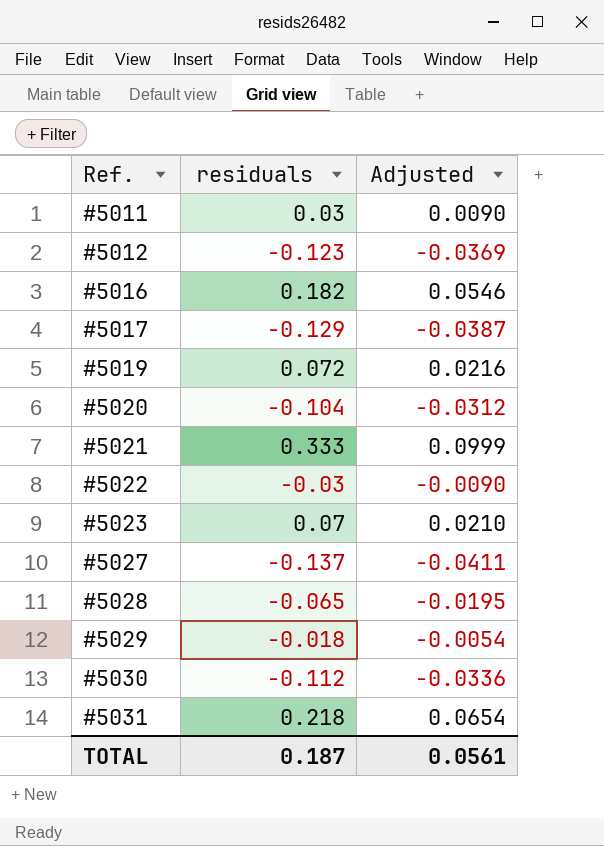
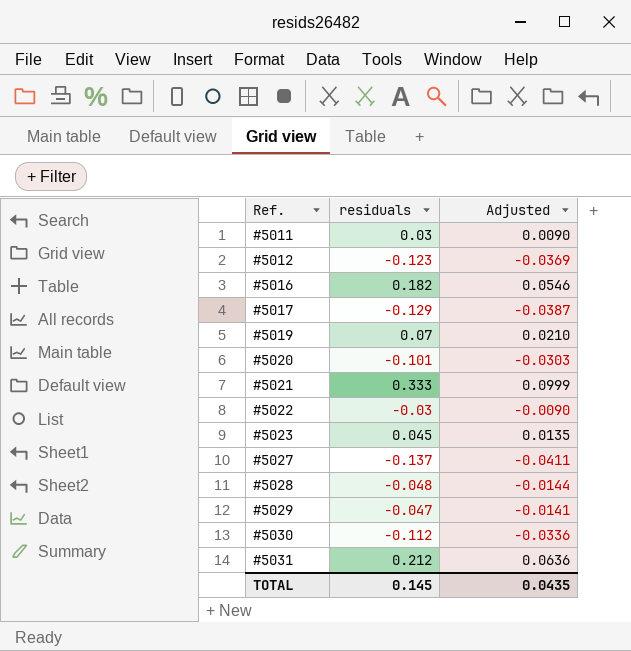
#5019 | residuals: 0.072 -> 0.07
#5019 | Adjusted: 0.0216 -> 0.0210
#5020 | residuals: -0.104 -> -0.101
#5020 | Adjusted: -0.0312 -> -0.0303
#5023 | residuals: 0.07 -> 0.045
#5023 | Adjusted: 0.0210 -> 0.0135
#5028 | residuals: -0.065 -> -0.048
#5028 | Adjusted: -0.0195 -> -0.0144
#5029 | residuals: -0.018 -> -0.047
#5029 | Adjusted: -0.0054 -> -0.0141
#5031 | residuals: 0.218 -> 0.212
#5031 | Adjusted: 0.0654 -> 0.0636
TOTAL | residuals: 0.187 -> 0.145
TOTAL | Adjusted: 0.0561 -> 0.0435

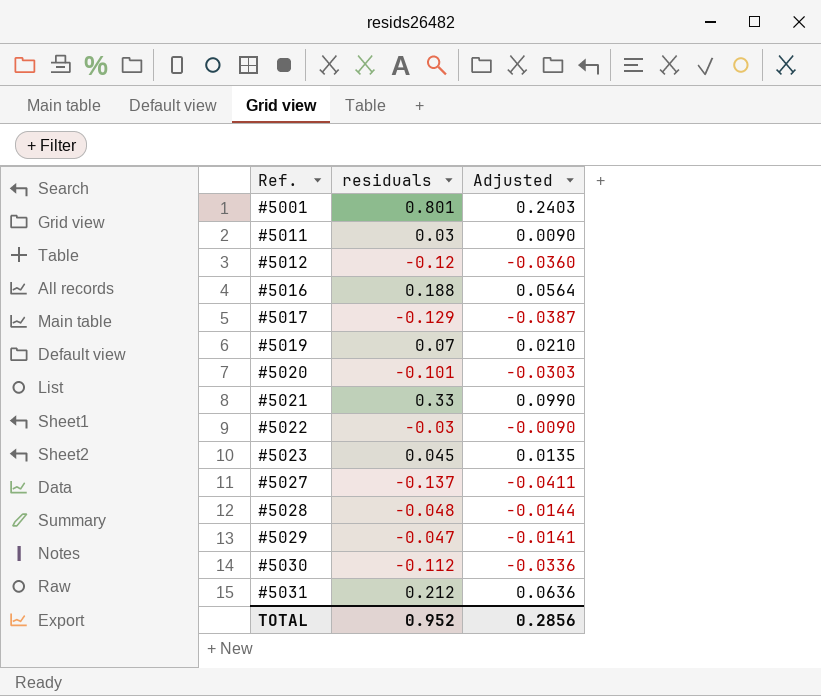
row #5001: none -> 0.801 | 0.2403
#5012 | residuals: -0.123 -> -0.12
#5012 | Adjusted: -0.0369 -> -0.0360
#5016 | residuals: 0.182 -> 0.188
#5016 | Adjusted: 0.0546 -> 0.0564
#5021 | residuals: 0.333 -> 0.33
#5021 | Adjusted: 0.0999 -> 0.0990
TOTAL | residuals: 0.145 -> 0.952
TOTAL | Adjusted: 0.0435 -> 0.2856

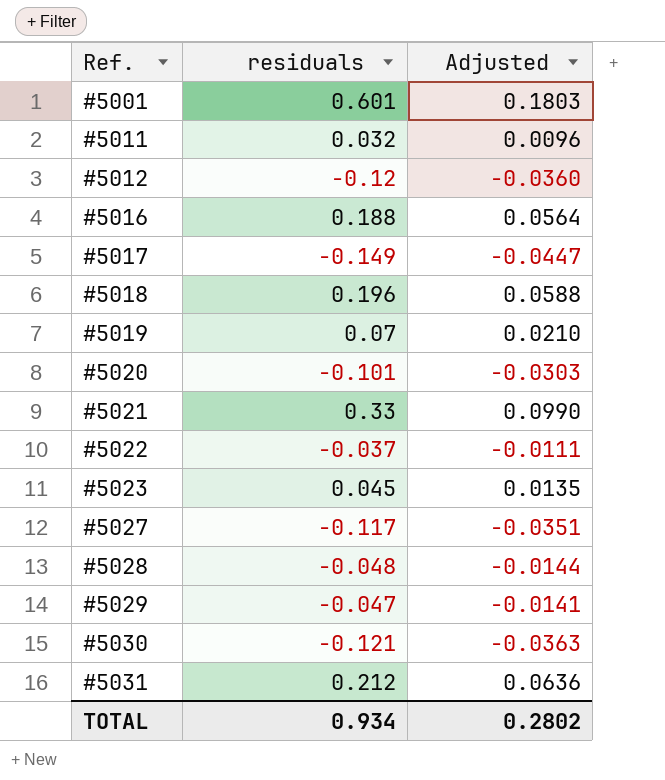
#5001 | residuals: 0.801 -> 0.601
#5001 | Adjusted: 0.2403 -> 0.1803
#5011 | residuals: 0.03 -> 0.032
#5011 | Adjusted: 0.0090 -> 0.0096
#5017 | residuals: -0.129 -> -0.149
#5017 | Adjusted: -0.0387 -> -0.0447
row #5018: none -> 0.196 | 0.0588
#5022 | residuals: -0.03 -> -0.037
#5022 | Adjusted: -0.0090 -> -0.0111
#5027 | residuals: -0.137 -> -0.117
#5027 | Adjusted: -0.0411 -> -0.0351
#5030 | residuals: -0.112 -> -0.121
#5030 | Adjusted: -0.0336 -> -0.0363
TOTAL | residuals: 0.952 -> 0.934
TOTAL | Adjusted: 0.2856 -> 0.2802

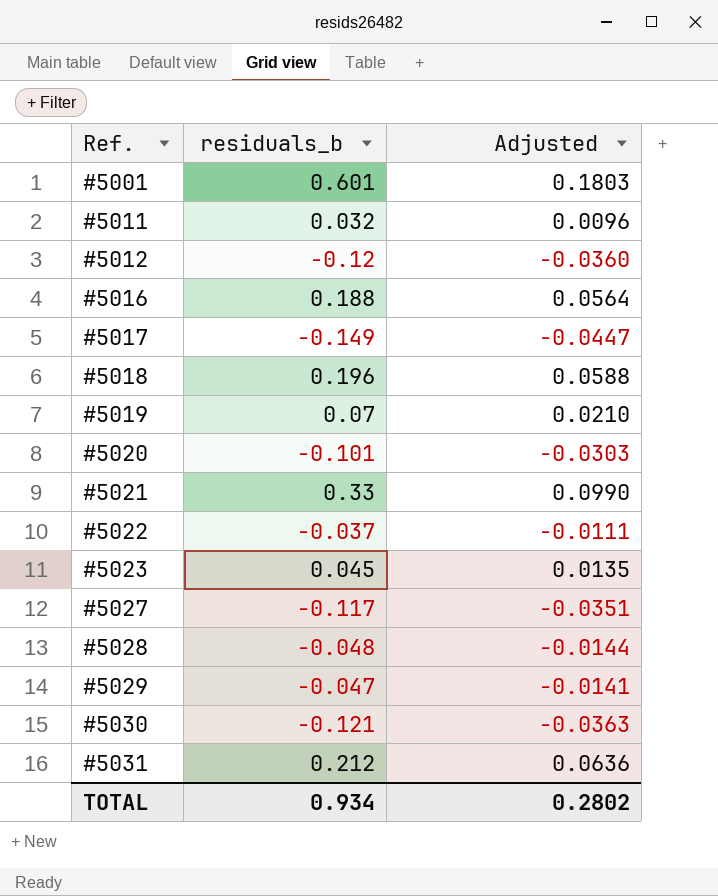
column name: residuals -> residuals_b

